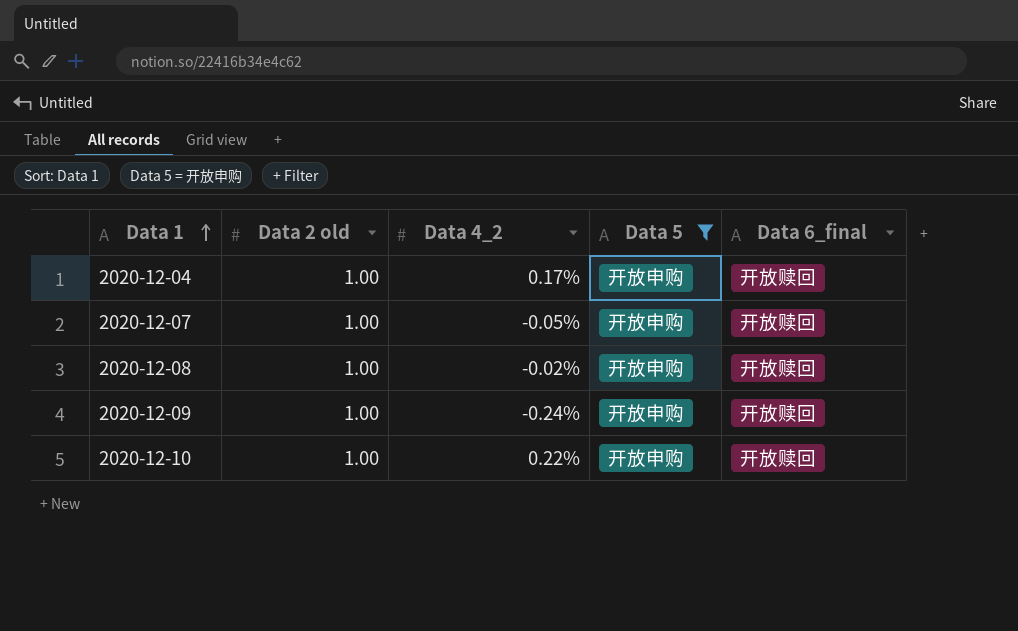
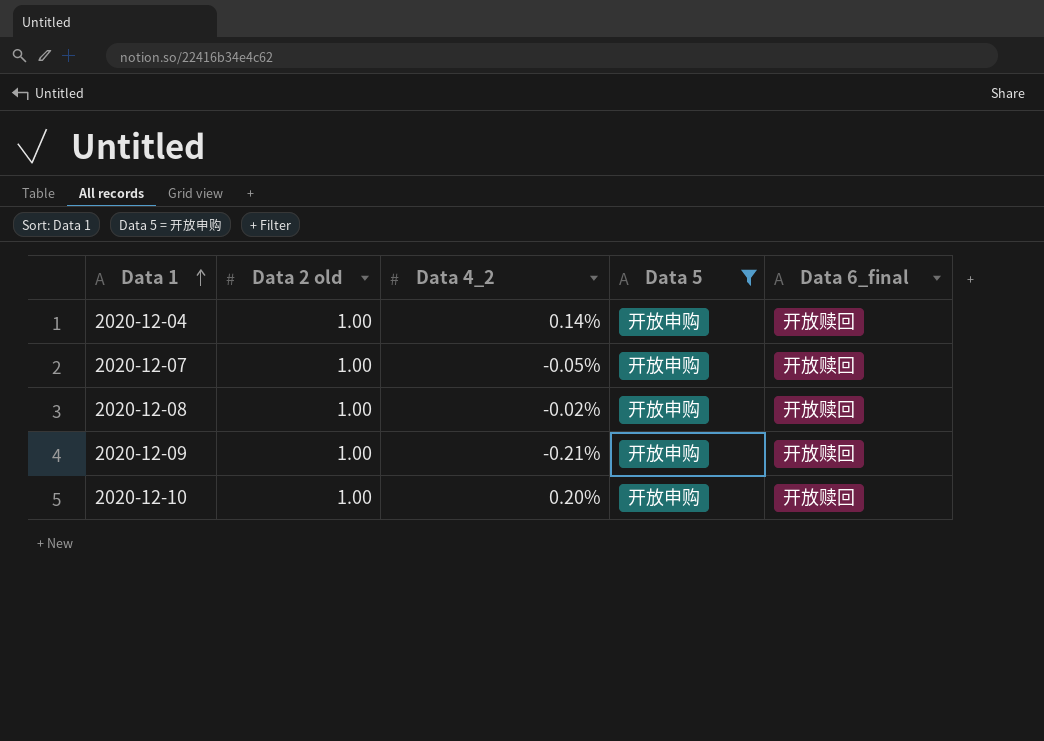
2020-12-04 | Data 4_2: 0.17% -> 0.14%
2020-12-09 | Data 4_2: -0.24% -> -0.21%
2020-12-10 | Data 4_2: 0.22% -> 0.20%

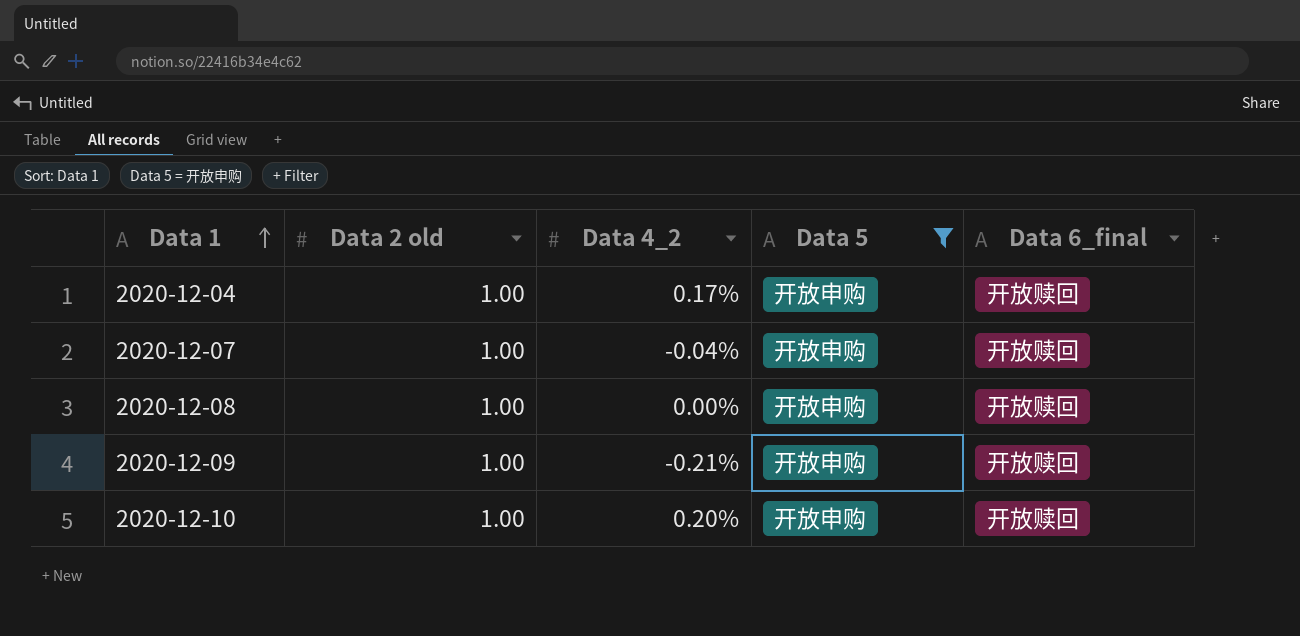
2020-12-04 | Data 4_2: 0.14% -> 0.17%
2020-12-07 | Data 4_2: -0.05% -> -0.04%
2020-12-08 | Data 4_2: -0.02% -> 0.00%

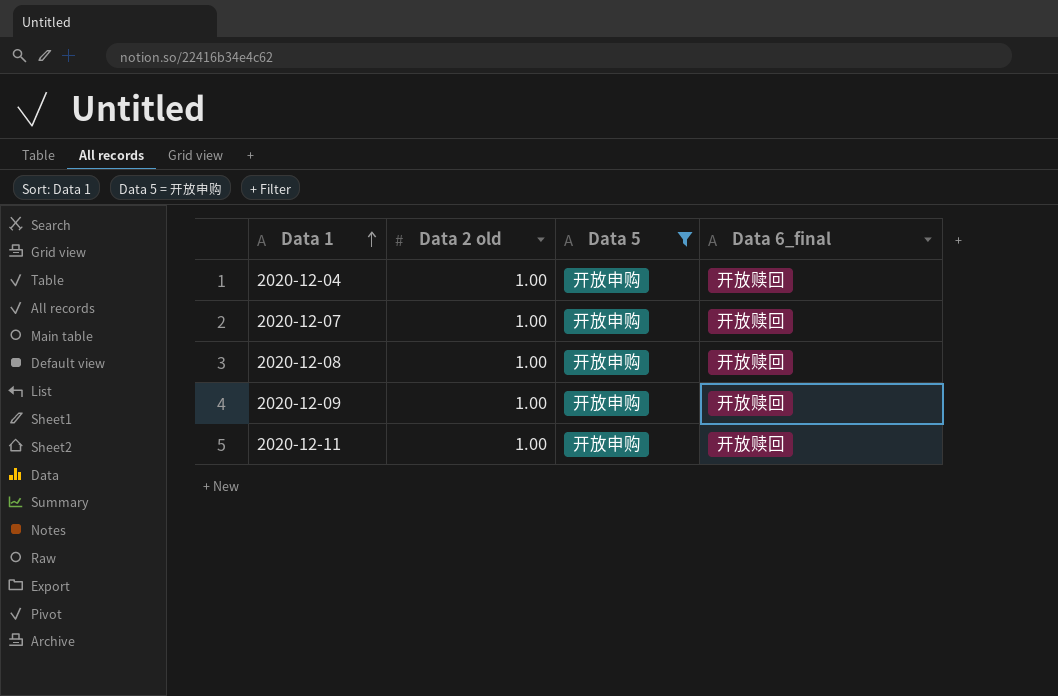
column Data 4_2 | position: 3 -> none
row 2020-12-10: 1.00 | 0.20% | 开放申购 | 开放赎回 -> none
row 2020-12-11: none -> 1.00 | 开放申购 | 开放赎回

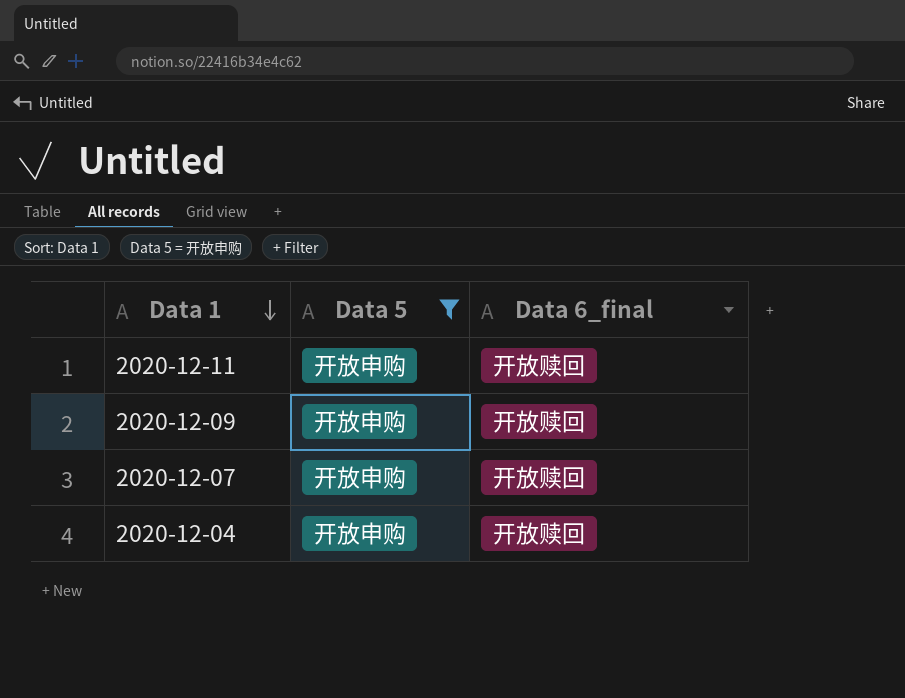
row order: Data 1 ascending -> Data 1 descending
column Data 2 old | position: 2 -> none
row 2020-12-08: 1.00 | 开放申购 | 开放赎回 -> none

